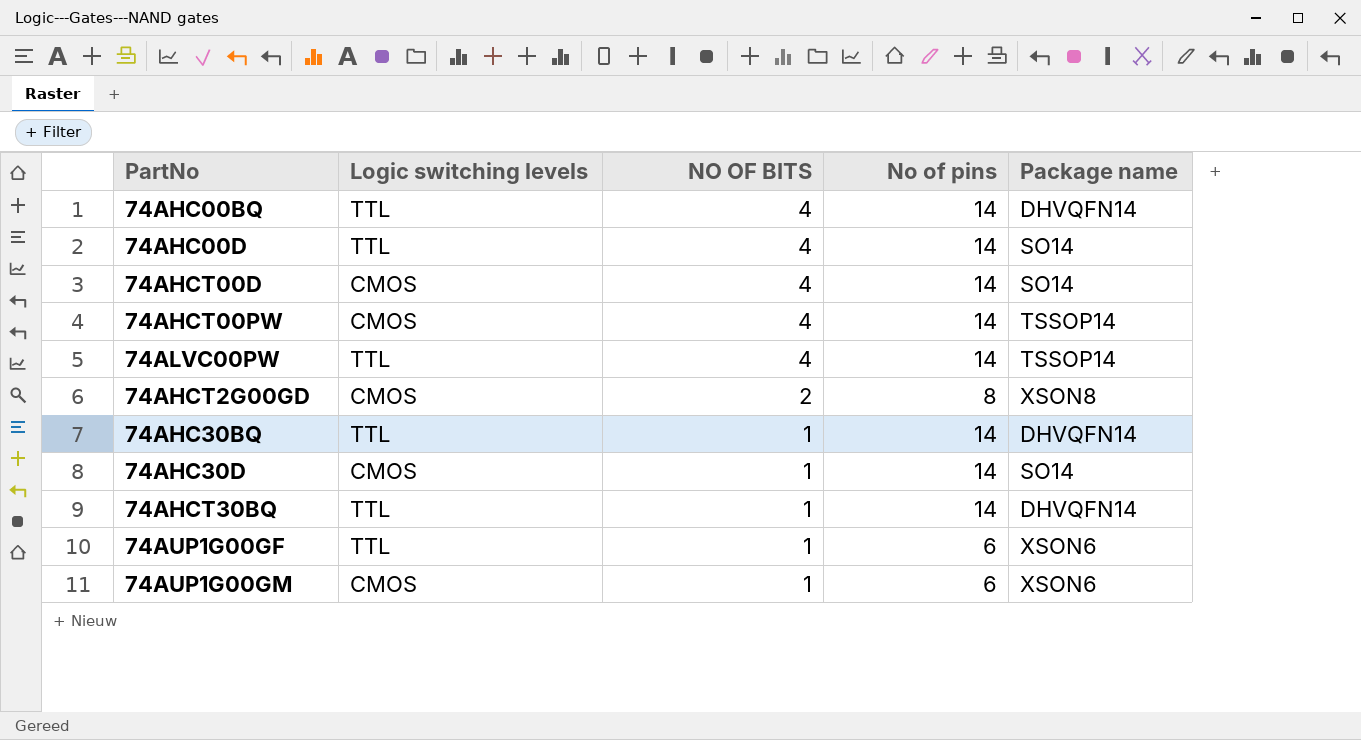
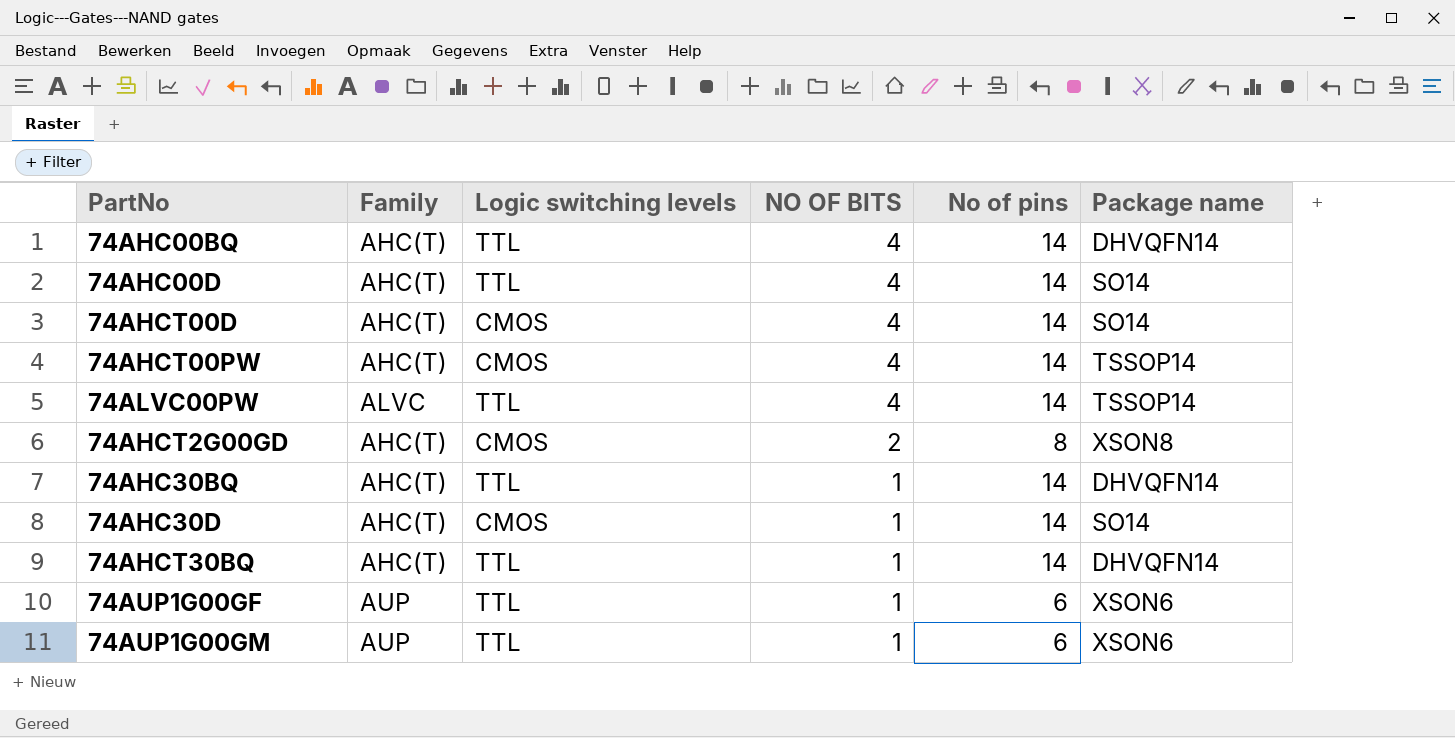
column Family | position: none -> 2
74AUP1G00GM | Logic switching levels: CMOS -> TTL

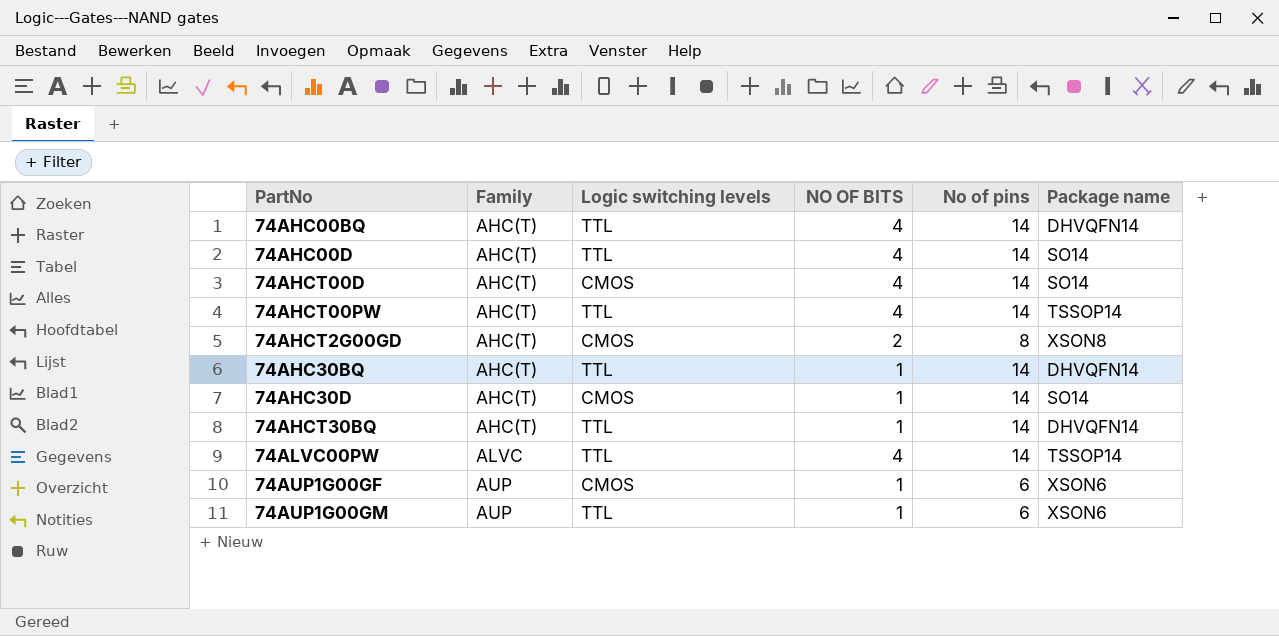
row order: NO OF BITS descending -> Family ascending
74AHCT00PW | Logic switching levels: CMOS -> TTL
74AUP1G00GF | Logic switching levels: TTL -> CMOS

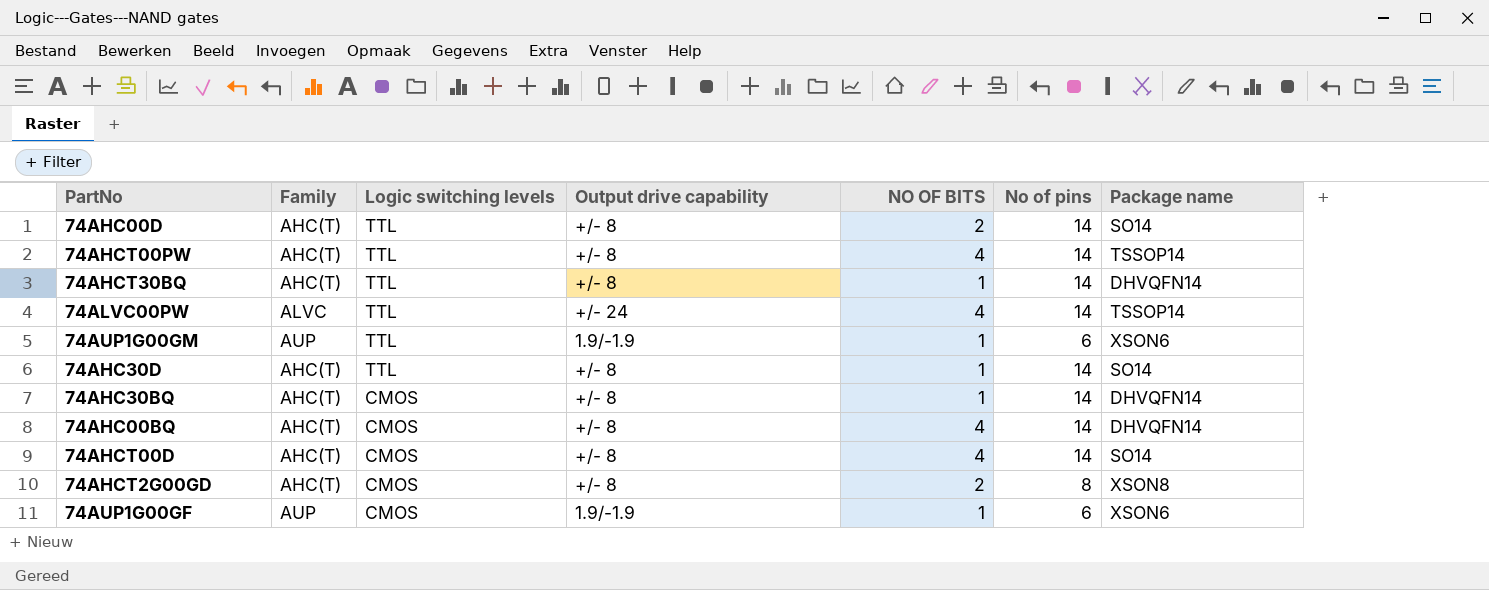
row order: Family ascending -> Logic switching levels descending
column Output drive capability | position: none -> 4
74AHC00D | NO OF BITS: 4 -> 2
74AHC30D | Logic switching levels: CMOS -> TTL
74AHC30BQ | Logic switching levels: TTL -> CMOS
74AHC00BQ | Logic switching levels: TTL -> CMOS

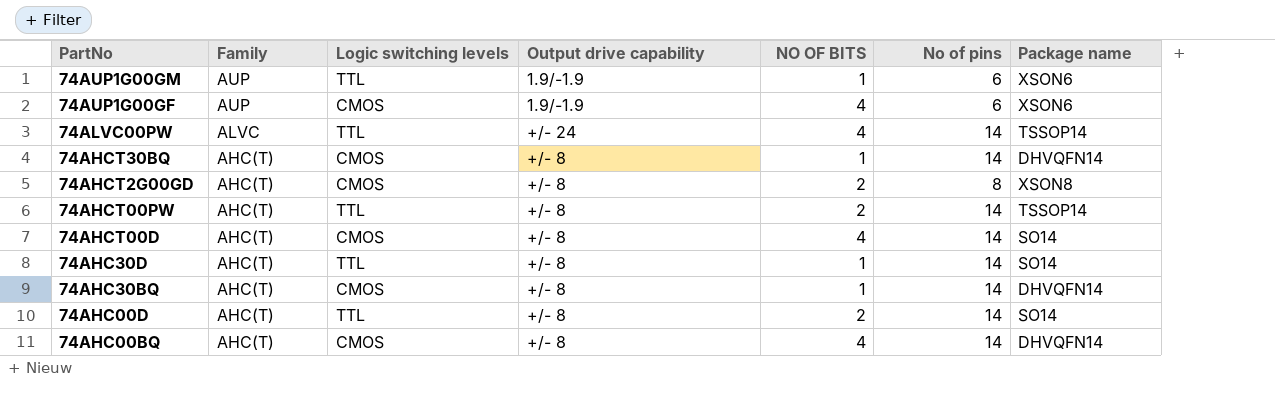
row order: Logic switching levels descending -> PartNo descending
74AUP1G00GF | NO OF BITS: 1 -> 4
74AHCT30BQ | Logic switching levels: TTL -> CMOS
74AHCT00PW | NO OF BITS: 4 -> 2

